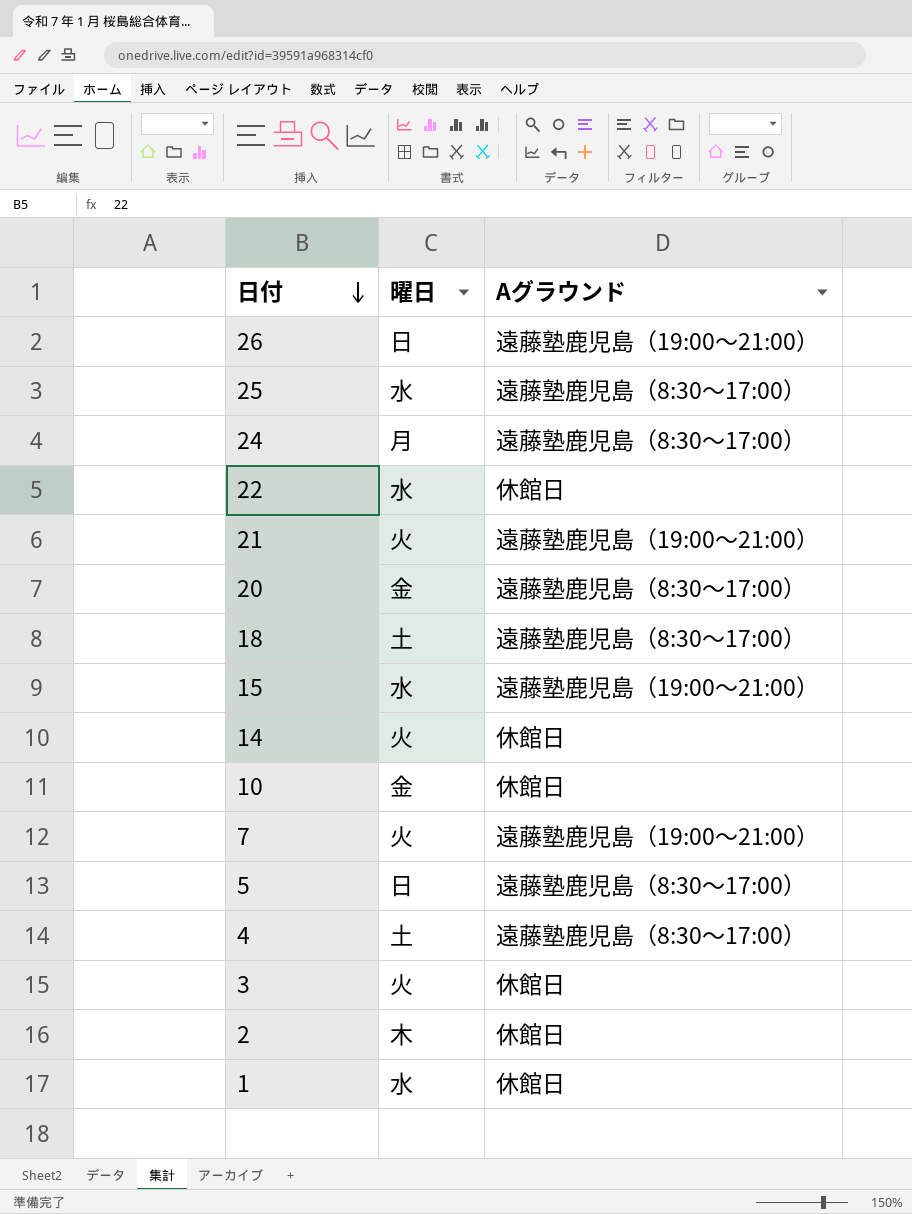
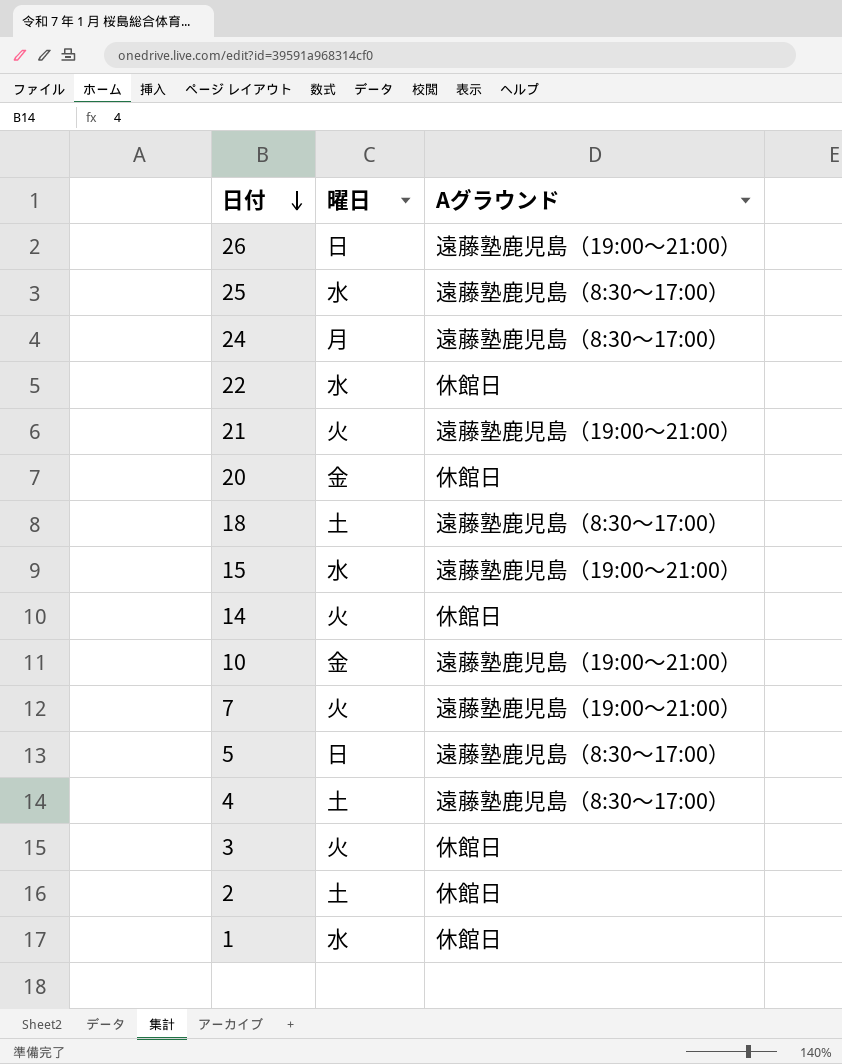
20 | Aグラウンド: 遠藤塾鹿児島（8:30～17:00） -> 休館日
10 | Aグラウンド: 休館日 -> 遠藤塾鹿児島（19:00～21:00）
2 | 曜日: 木 -> 土

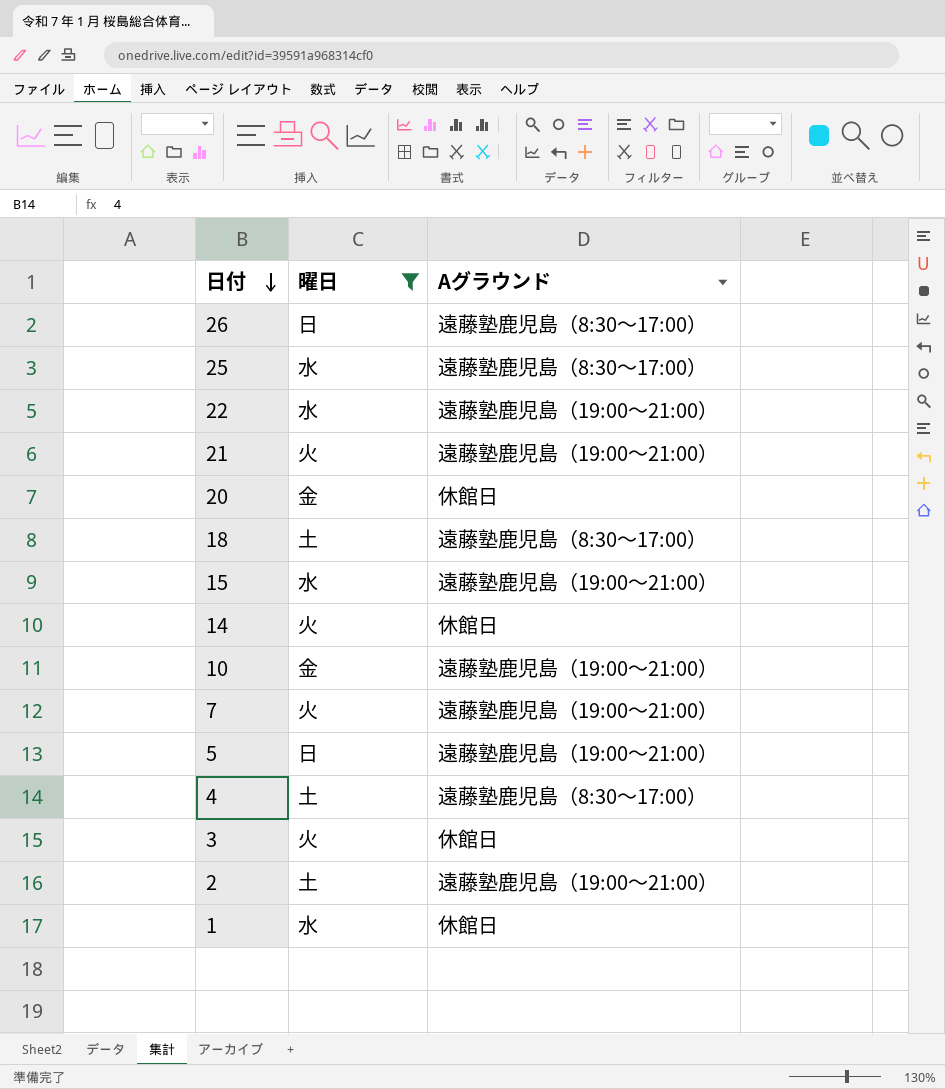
filter: none -> 曜日 != 月
26 | Aグラウンド: 遠藤塾鹿児島（19:00～21:00） -> 遠藤塾鹿児島（8:30～17:00）
22 | Aグラウンド: 休館日 -> 遠藤塾鹿児島（19:00～21:00）
5 | Aグラウンド: 遠藤塾鹿児島（8:30～17:00） -> 遠藤塾鹿児島（19:00～21:00）
2 | Aグラウンド: 休館日 -> 遠藤塾鹿児島（19:00～21:00）

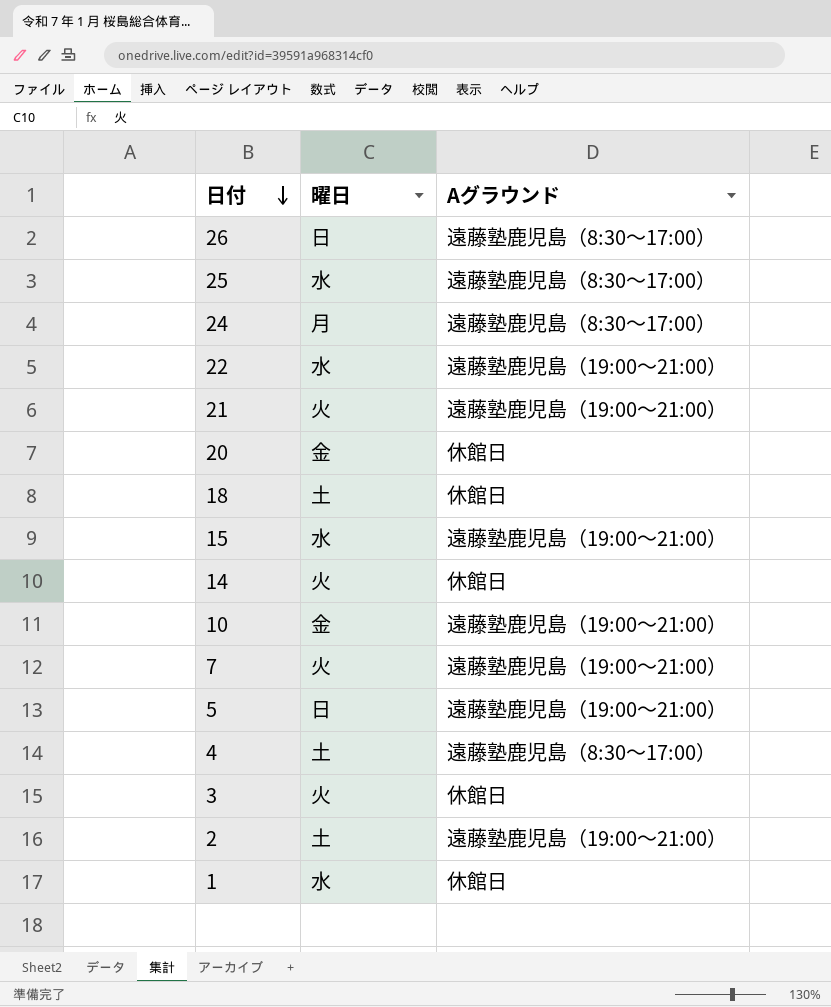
filter: 曜日 != 月 -> none
18 | Aグラウンド: 遠藤塾鹿児島（8:30～17:00） -> 休館日

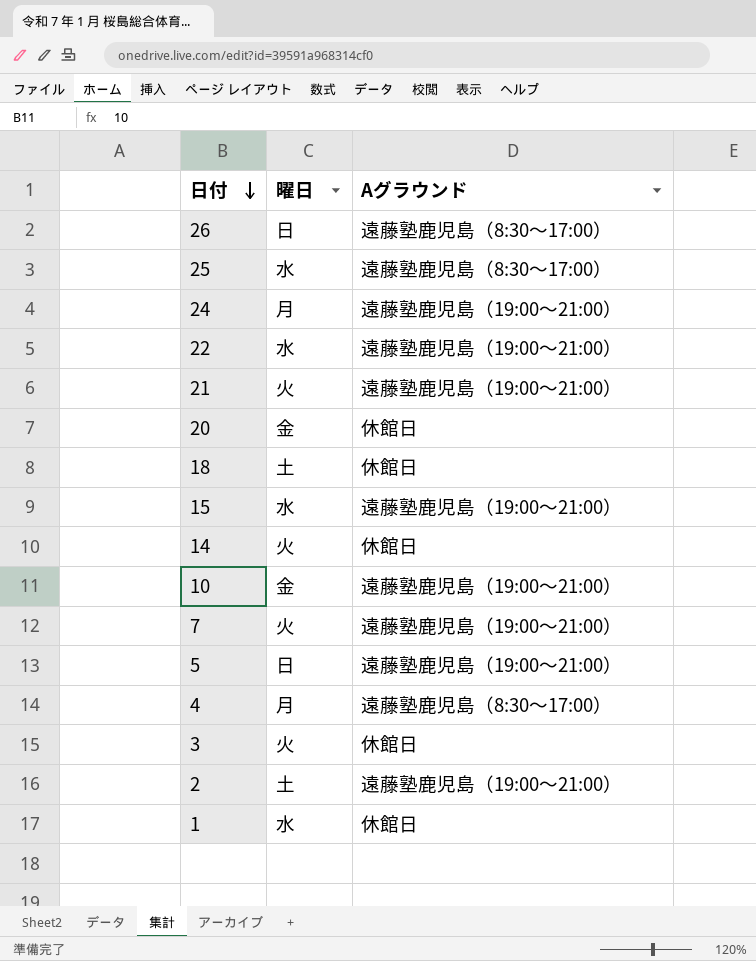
24 | Aグラウンド: 遠藤塾鹿児島（8:30～17:00） -> 遠藤塾鹿児島（19:00～21:00）
4 | 曜日: 土 -> 月

